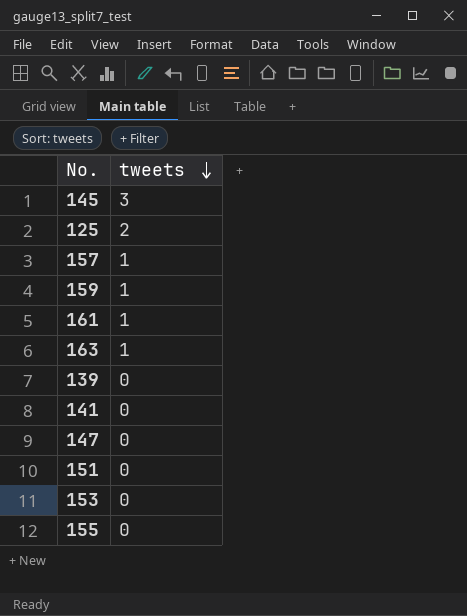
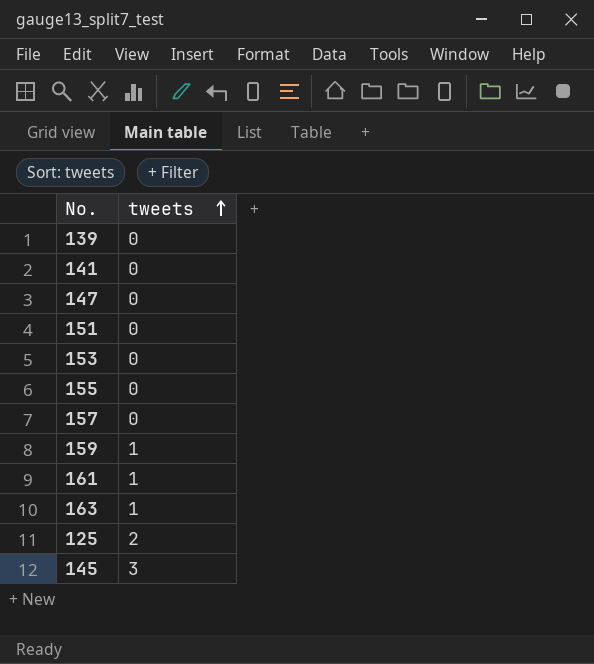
row order: tweets descending -> tweets ascending
157 | tweets: 1 -> 0

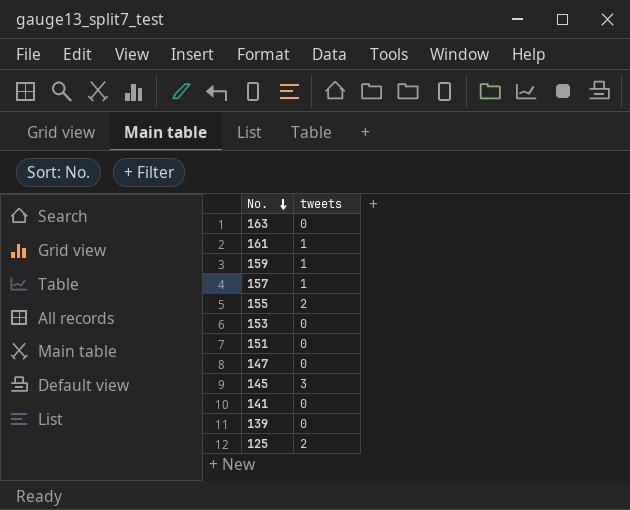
row order: tweets ascending -> No. descending
163 | tweets: 1 -> 0
157 | tweets: 0 -> 1
155 | tweets: 0 -> 2

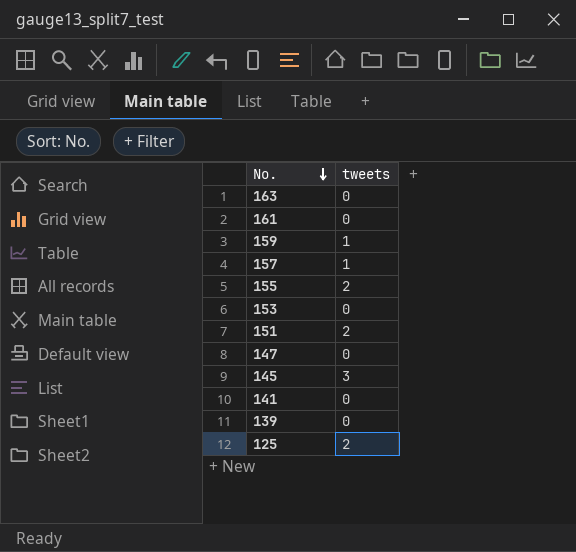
161 | tweets: 1 -> 0
151 | tweets: 0 -> 2

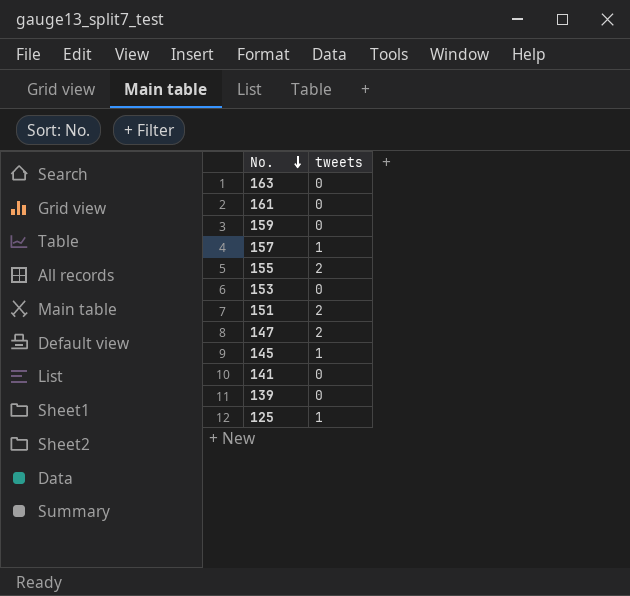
159 | tweets: 1 -> 0
147 | tweets: 0 -> 2
145 | tweets: 3 -> 1
125 | tweets: 2 -> 1

